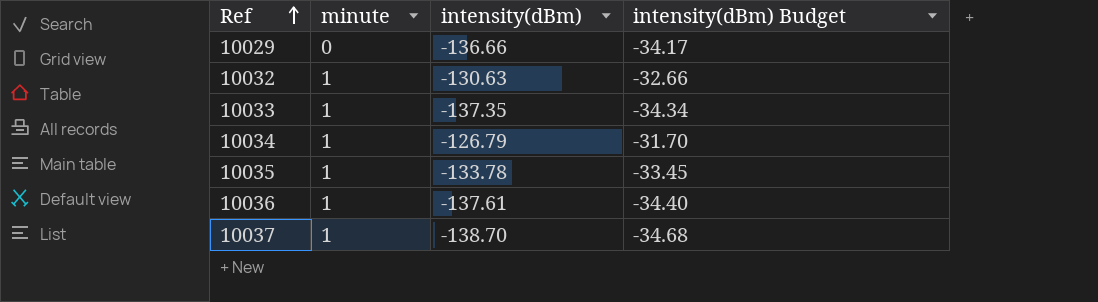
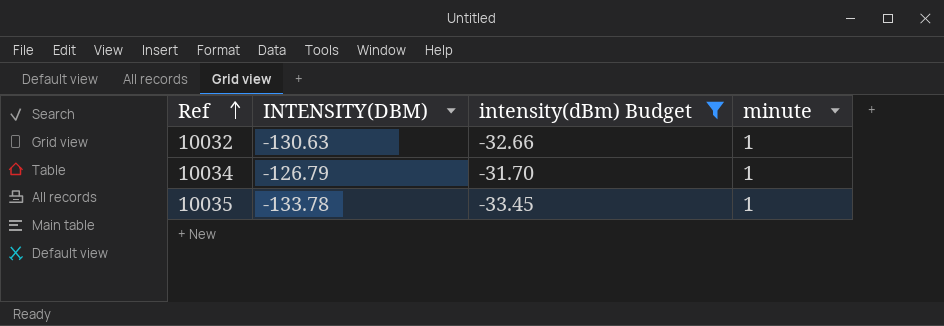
filter: none -> intensity(dBm) Budget >= -33.45
column name: intensity(dBm) -> INTENSITY(DBM)
column minute | position: 2 -> 4

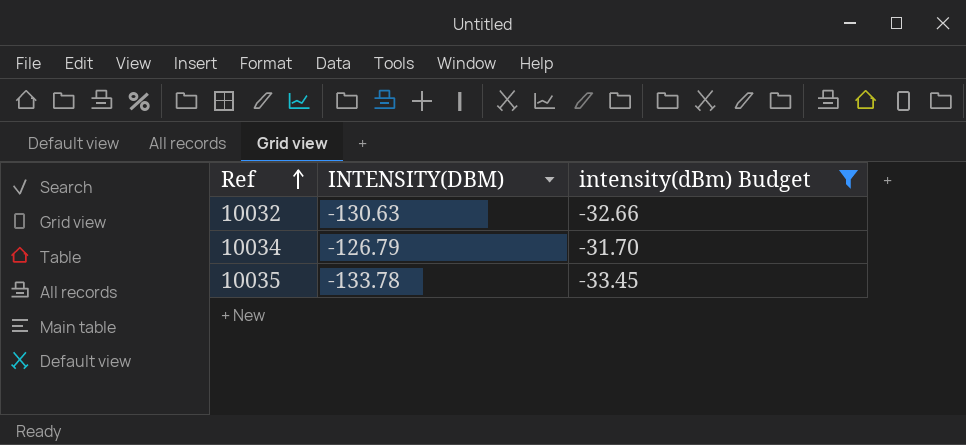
column minute | position: 4 -> none

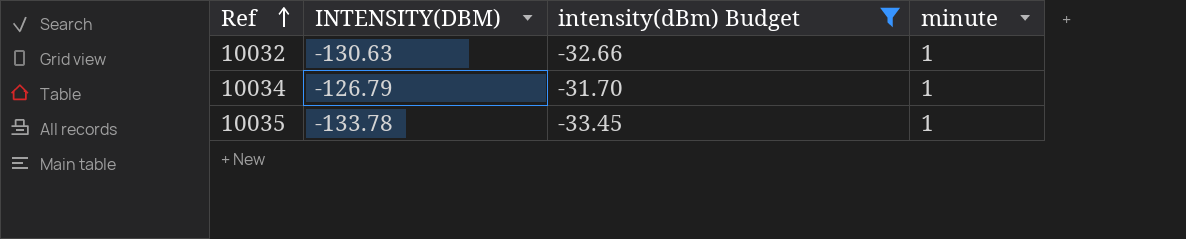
column minute | position: none -> 4

